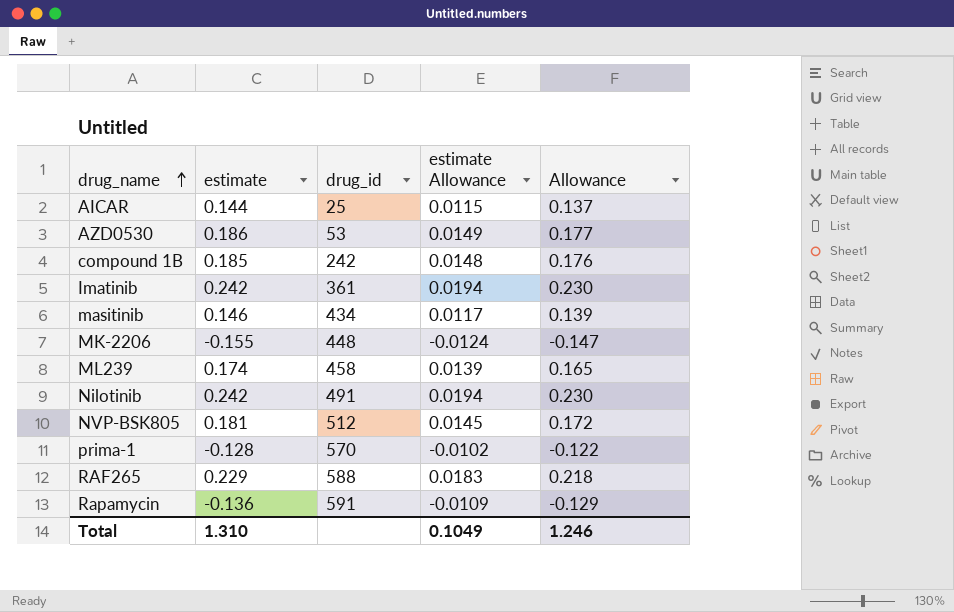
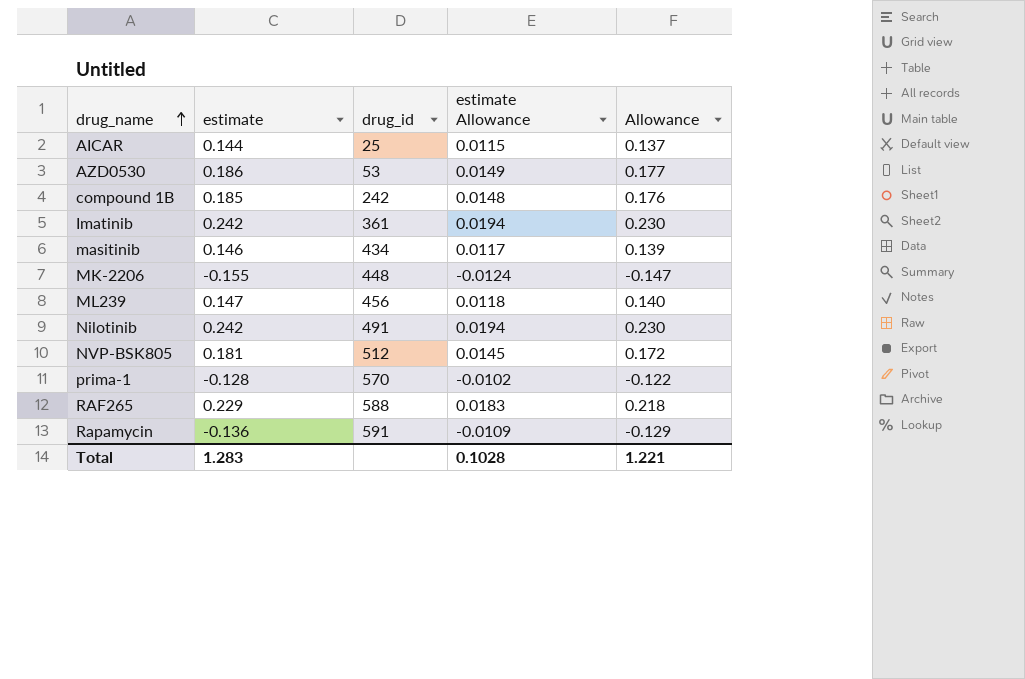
ML239 | estimate: 0.174 -> 0.147
ML239 | drug_id: 458 -> 456
ML239 | estimate Allowance: 0.0139 -> 0.0118
ML239 | Allowance: 0.165 -> 0.140
Total | estimate: 1.310 -> 1.283
Total | estimate Allowance: 0.1049 -> 0.1028
Total | Allowance: 1.246 -> 1.221

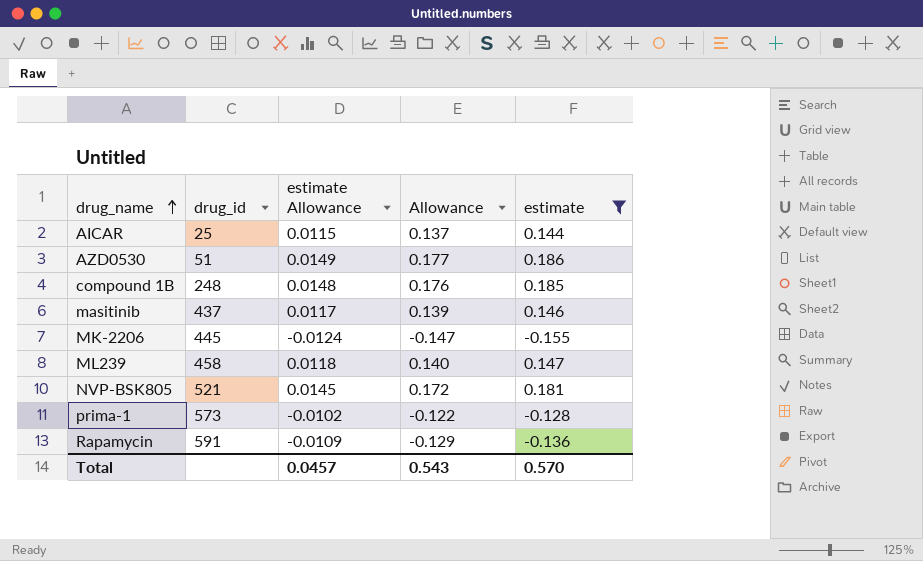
filter: none -> estimate <= 0.186
column estimate | position: 2 -> 5
AZD0530 | drug_id: 53 -> 51
compound 1B | drug_id: 242 -> 248
masitinib | drug_id: 434 -> 437
MK-2206 | drug_id: 448 -> 445
ML239 | drug_id: 456 -> 458
NVP-BSK805 | drug_id: 512 -> 521
prima-1 | drug_id: 570 -> 573
Total | estimate Allowance: 0.1028 -> 0.0457
Total | Allowance: 1.221 -> 0.543
Total | estimate: 1.283 -> 0.570

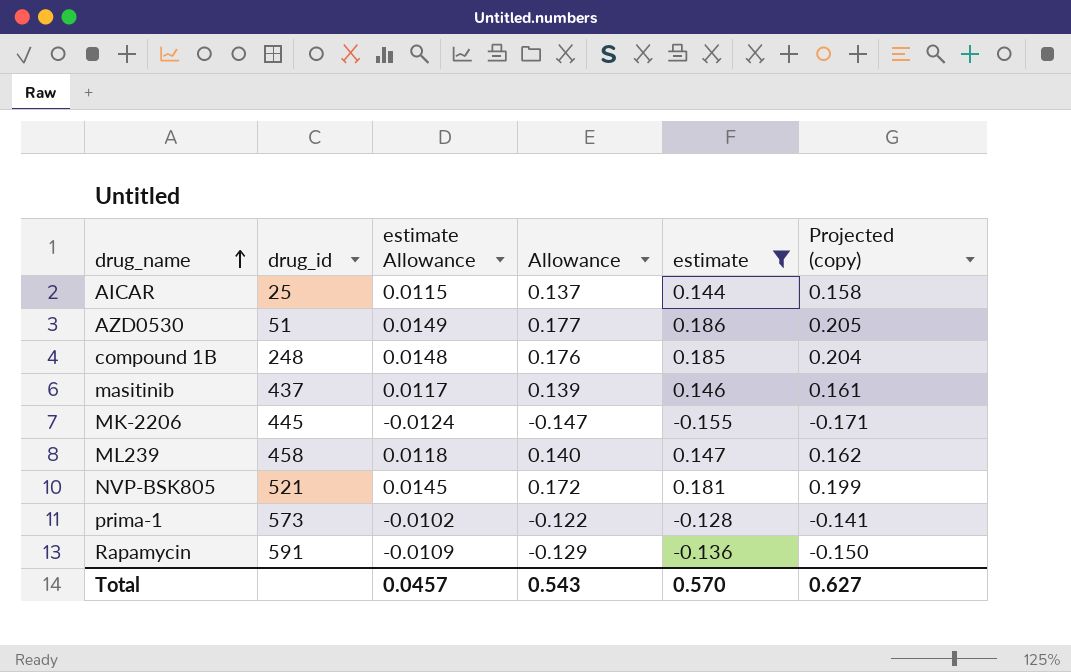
column Projected (copy) | formula: none -> [estimate] * 1.1

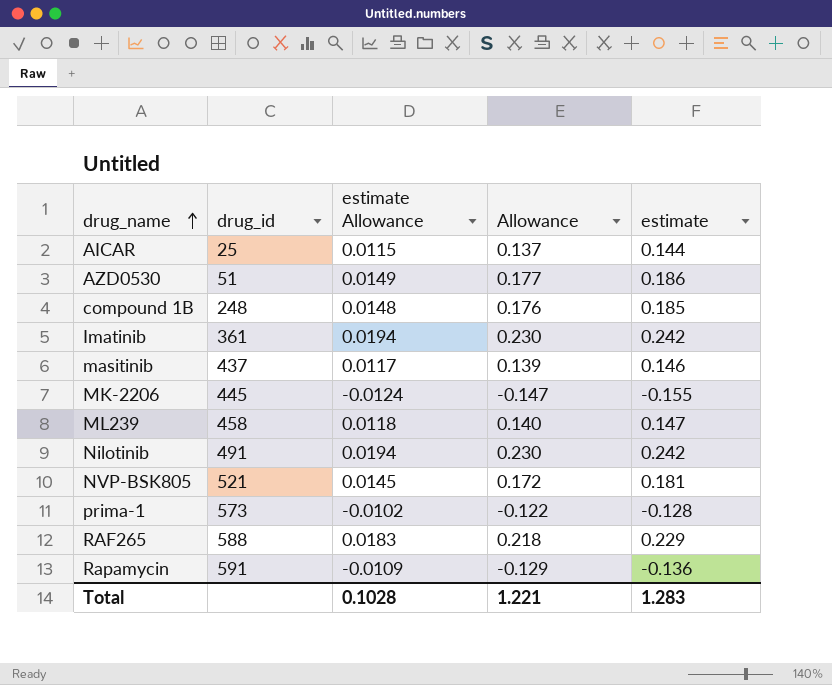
filter: estimate <= 0.186 -> none
column Projected (copy) | formula: [estimate] * 1.1 -> none
Total | estimate Allowance: 0.0457 -> 0.1028
Total | Allowance: 0.543 -> 1.221
Total | estimate: 0.570 -> 1.283

